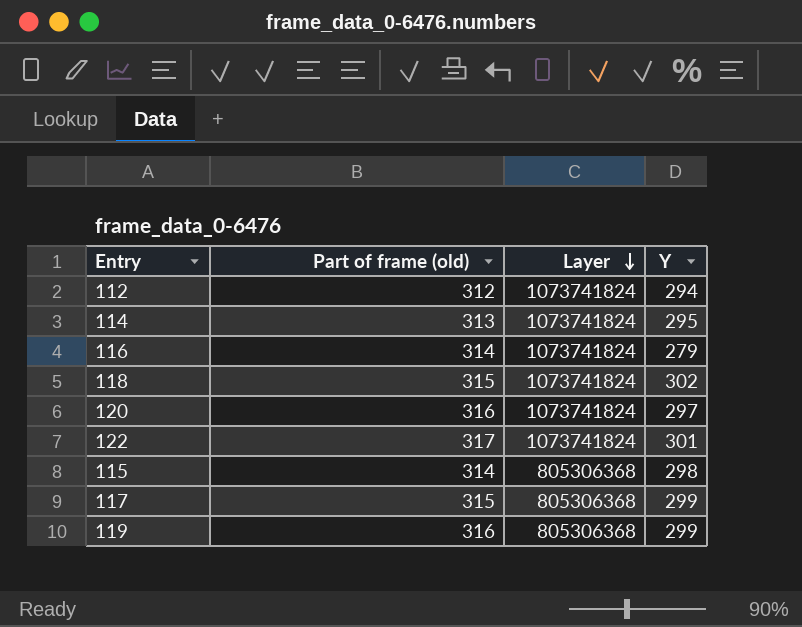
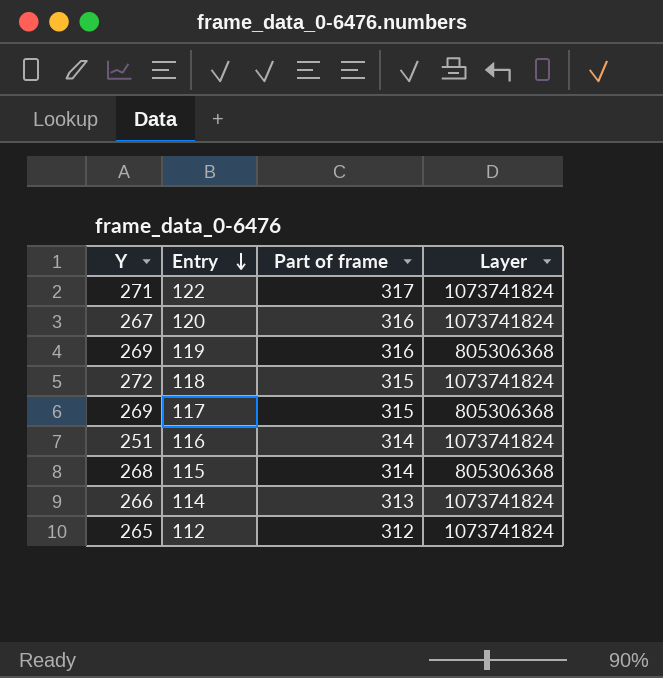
row order: Layer descending -> Entry descending
column Y | position: 4 -> 1
column name: Part of frame (old) -> Part of frame
122 | Y: 301 -> 271
120 | Y: 297 -> 267
119 | Y: 299 -> 269
118 | Y: 302 -> 272
117 | Y: 299 -> 269
116 | Y: 279 -> 251
115 | Y: 298 -> 268
114 | Y: 295 -> 266
112 | Y: 294 -> 265

